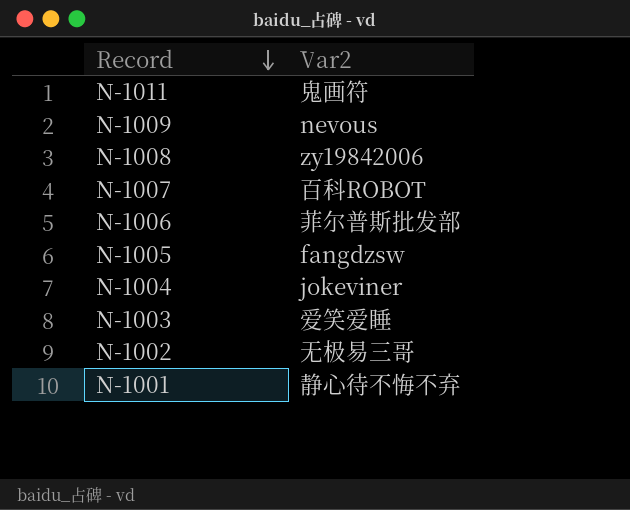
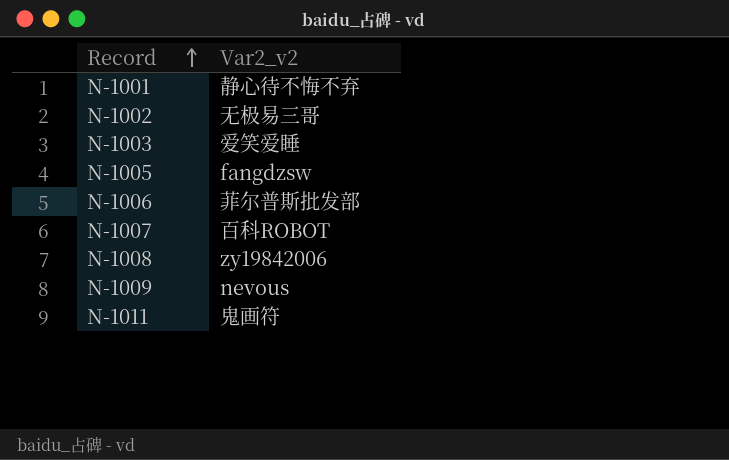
row order: Record descending -> Record ascending
column name: Var2 -> Var2_v2
row N-1004: jokeviner -> none

